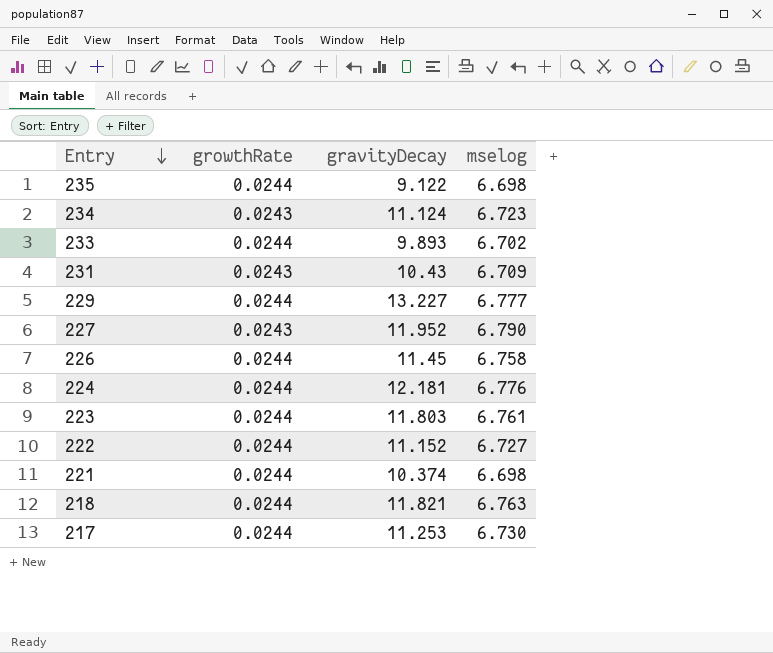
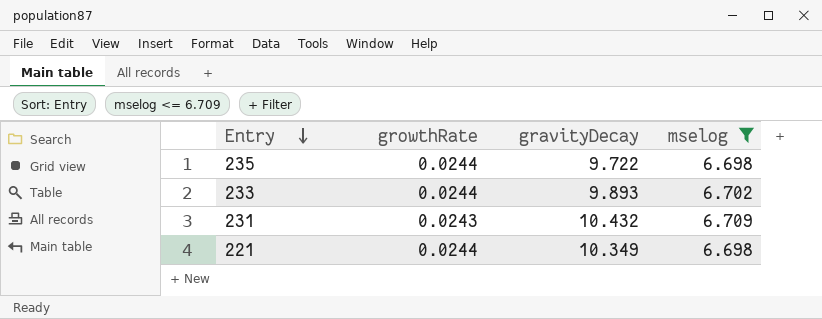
filter: none -> mselog <= 6.709
235 | gravityDecay: 9.122 -> 9.722
231 | gravityDecay: 10.43 -> 10.432
221 | gravityDecay: 10.374 -> 10.349

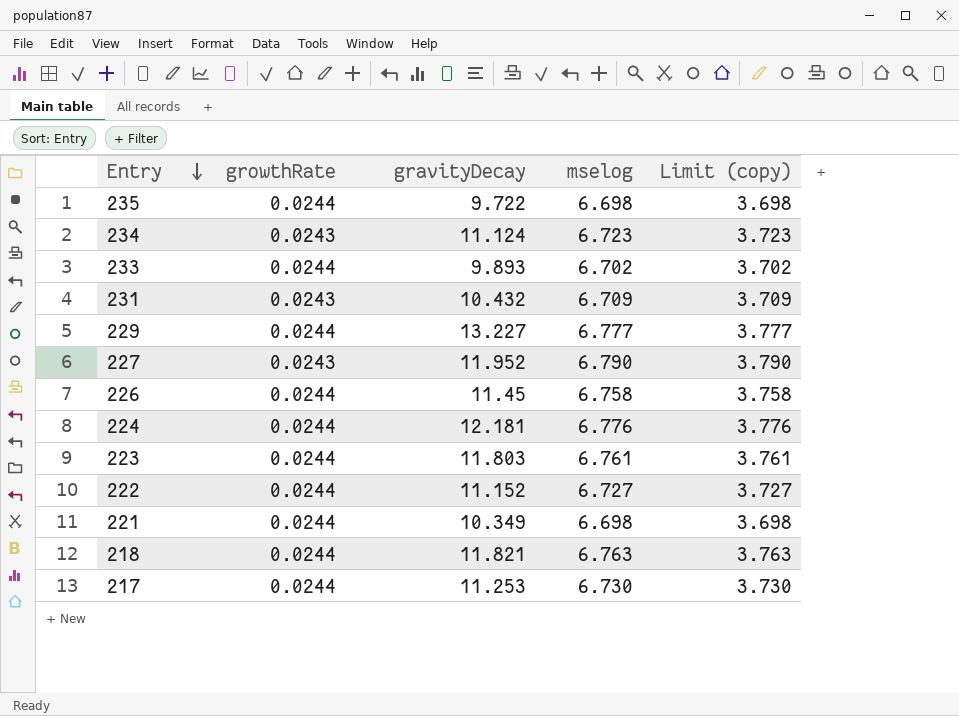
filter: mselog <= 6.709 -> none
column Limit (copy) | formula: none -> [mselog] - 3

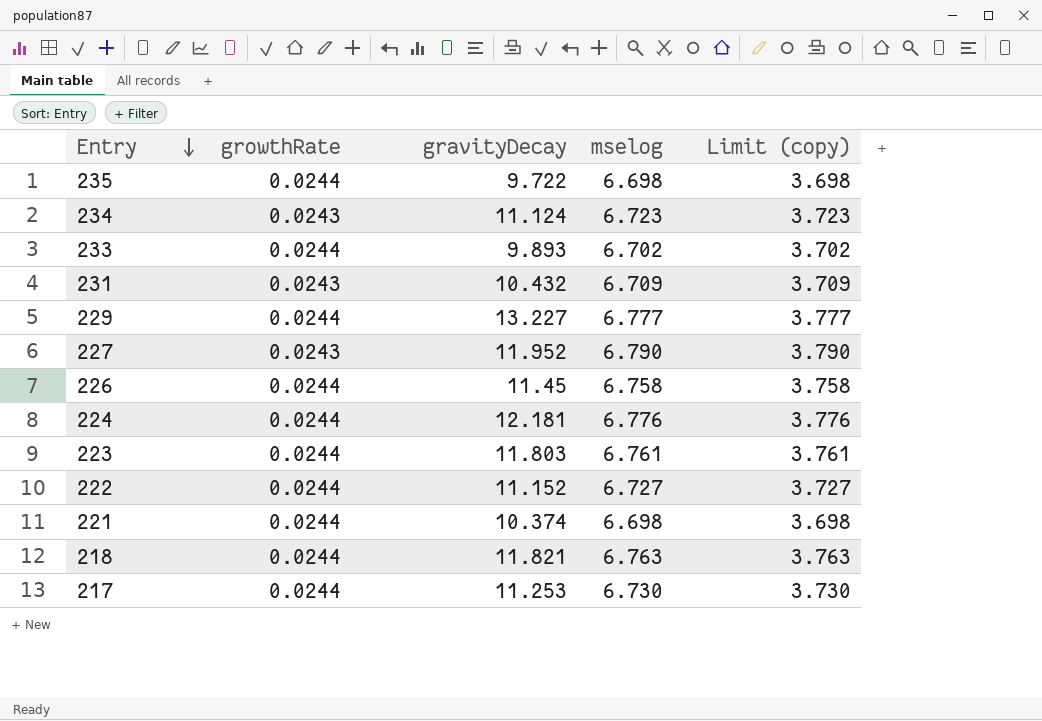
221 | gravityDecay: 10.349 -> 10.374

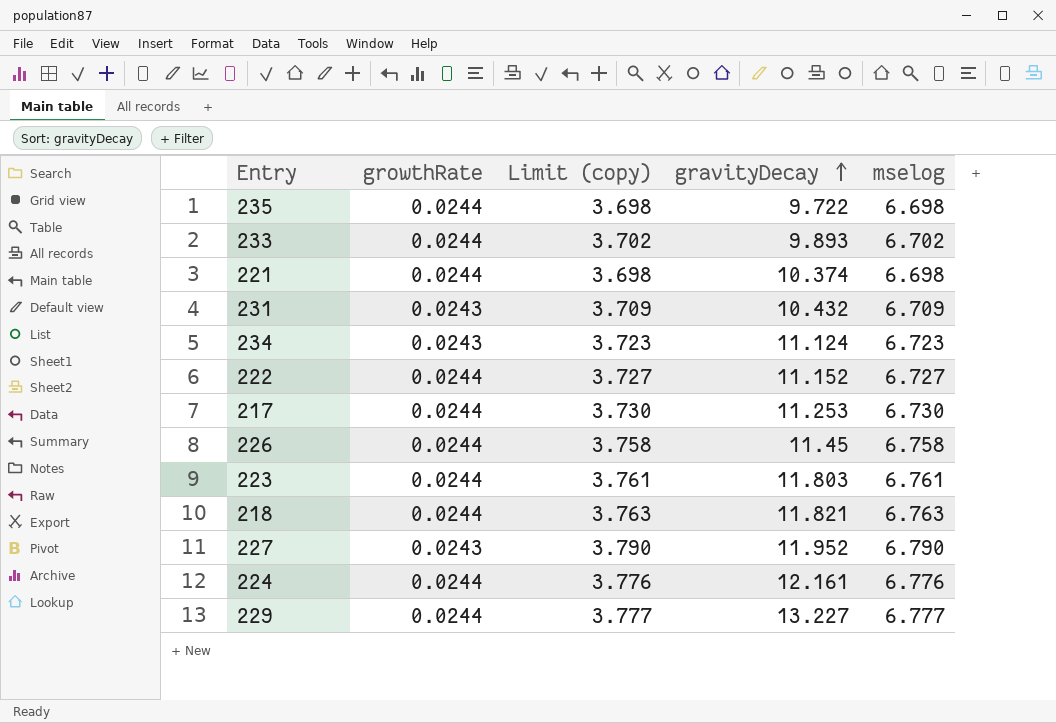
row order: Entry descending -> gravityDecay ascending
column Limit (copy) | position: 5 -> 3
224 | gravityDecay: 12.181 -> 12.161

